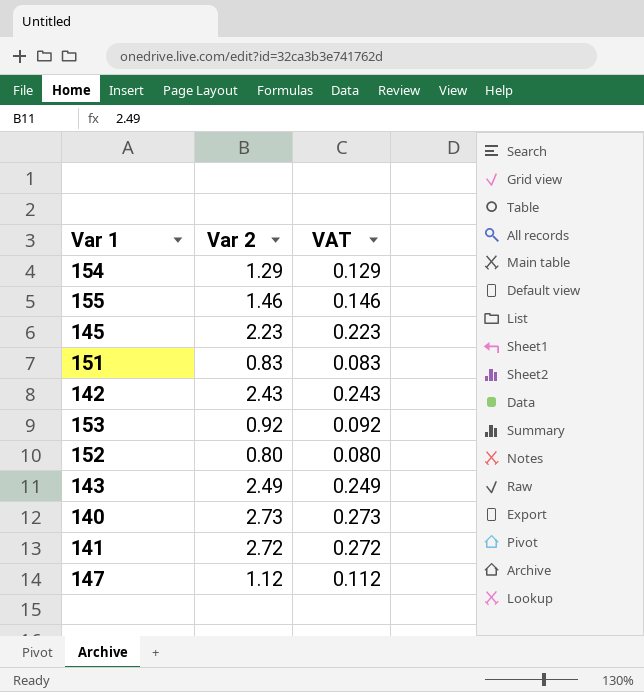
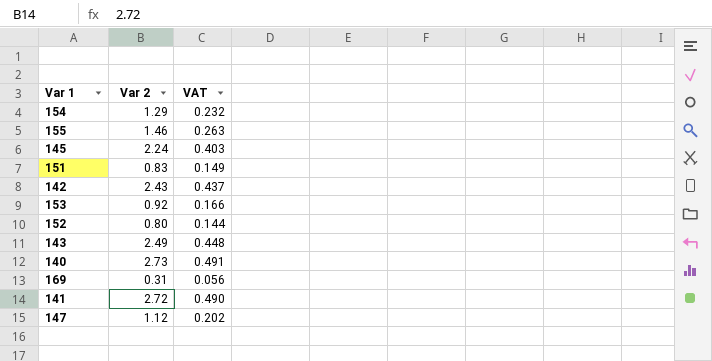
column VAT | formula: [Var 2] * 0.1 -> [Var 2] * 0.18
145 | Var 2: 2.23 -> 2.24
row 169: none -> 0.31 | 0.056

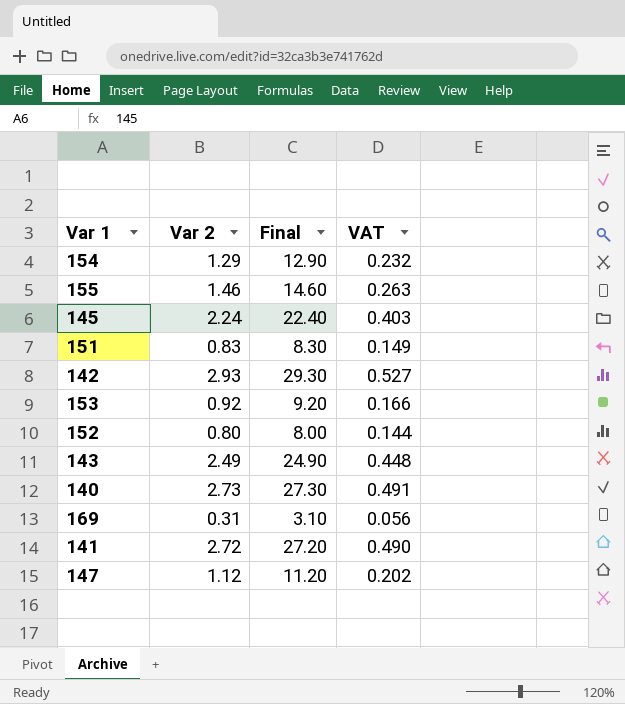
column Final | formula: none -> [Var 2] * 10
142 | Var 2: 2.43 -> 2.93
142 | VAT: 0.437 -> 0.527

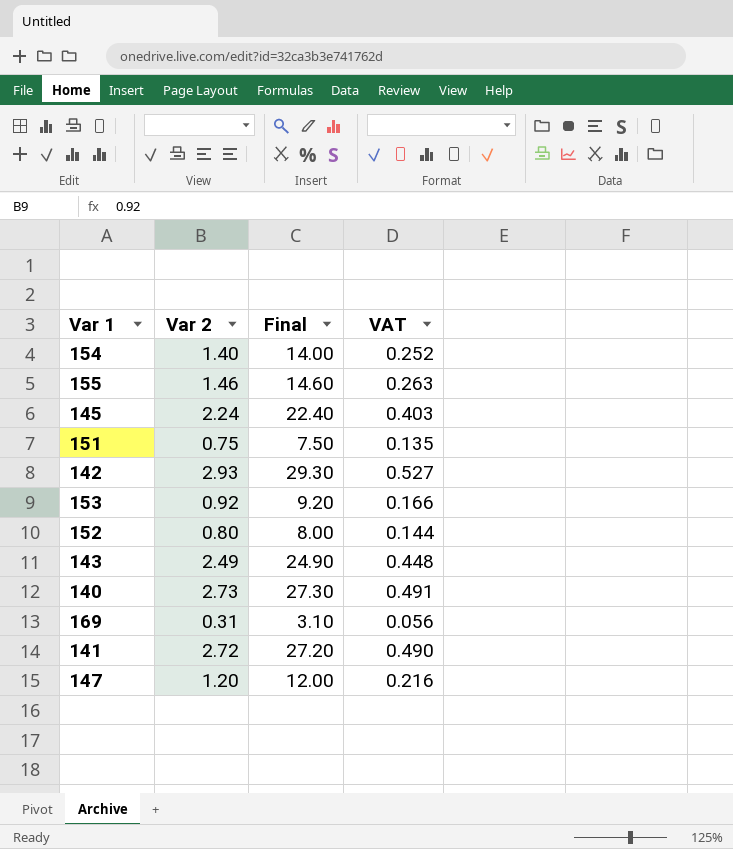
154 | Var 2: 1.29 -> 1.40
154 | Final: 12.90 -> 14.00
154 | VAT: 0.232 -> 0.252
151 | Var 2: 0.83 -> 0.75
151 | Final: 8.30 -> 7.50
151 | VAT: 0.149 -> 0.135
147 | Var 2: 1.12 -> 1.20
147 | Final: 11.20 -> 12.00
147 | VAT: 0.202 -> 0.216

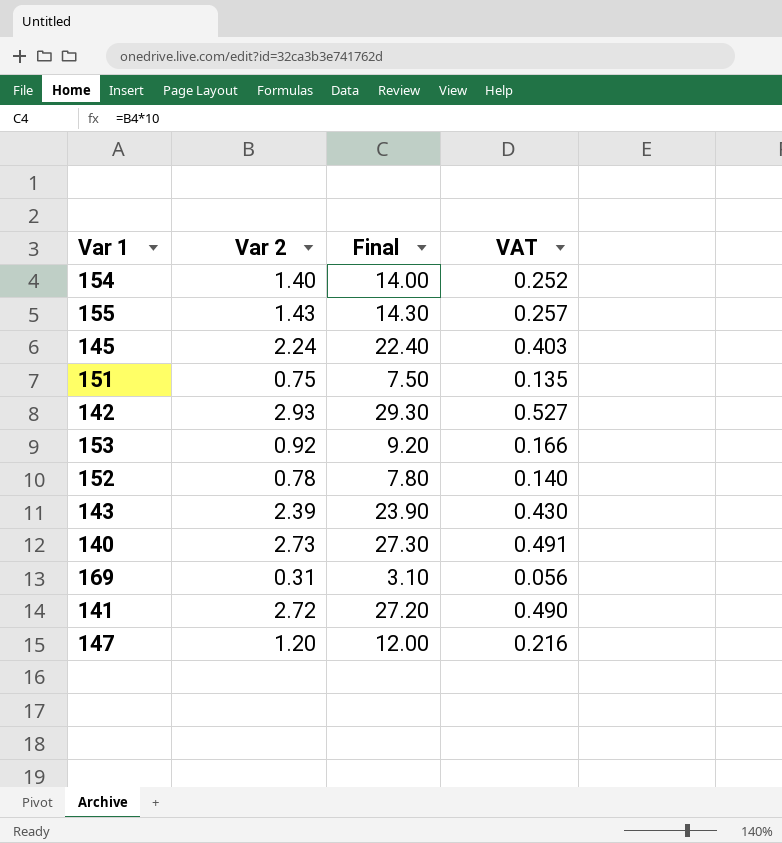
155 | Var 2: 1.46 -> 1.43
155 | Final: 14.60 -> 14.30
155 | VAT: 0.263 -> 0.257
152 | Var 2: 0.80 -> 0.78
152 | Final: 8.00 -> 7.80
152 | VAT: 0.144 -> 0.140
143 | Var 2: 2.49 -> 2.39
143 | Final: 24.90 -> 23.90
143 | VAT: 0.448 -> 0.430

